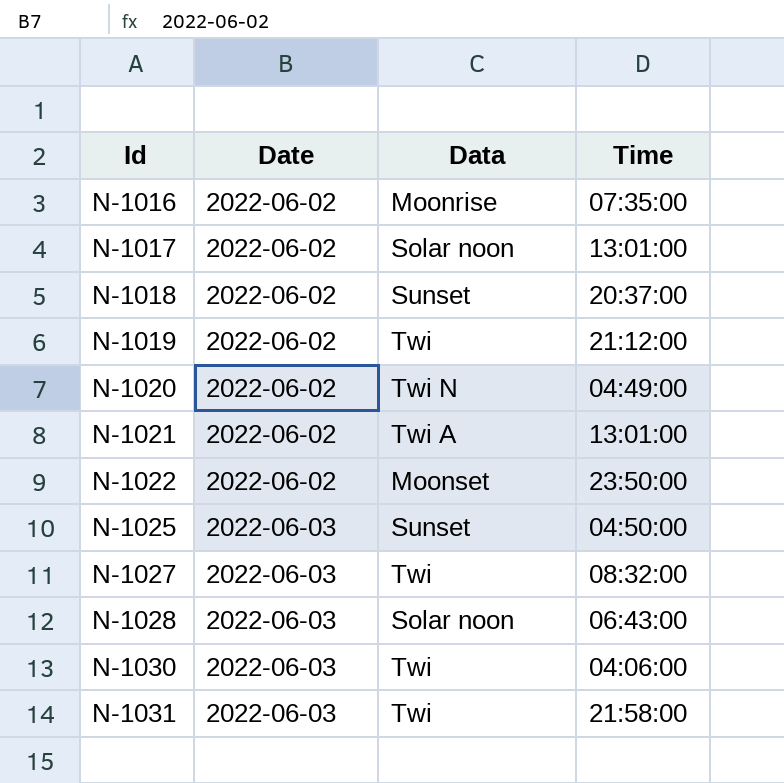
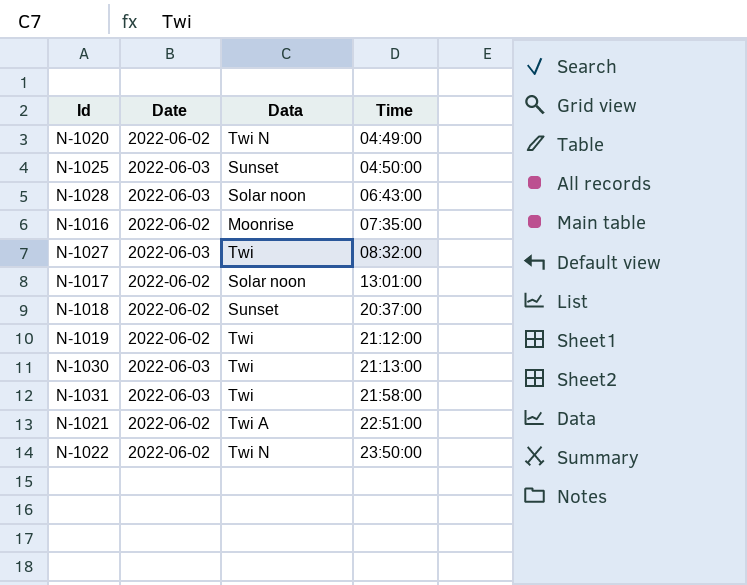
row order: Id ascending -> Time ascending
N-1030 | Time: 04:06:00 -> 21:13:00
N-1021 | Time: 13:01:00 -> 22:51:00
N-1022 | Data: Moonset -> Twi N

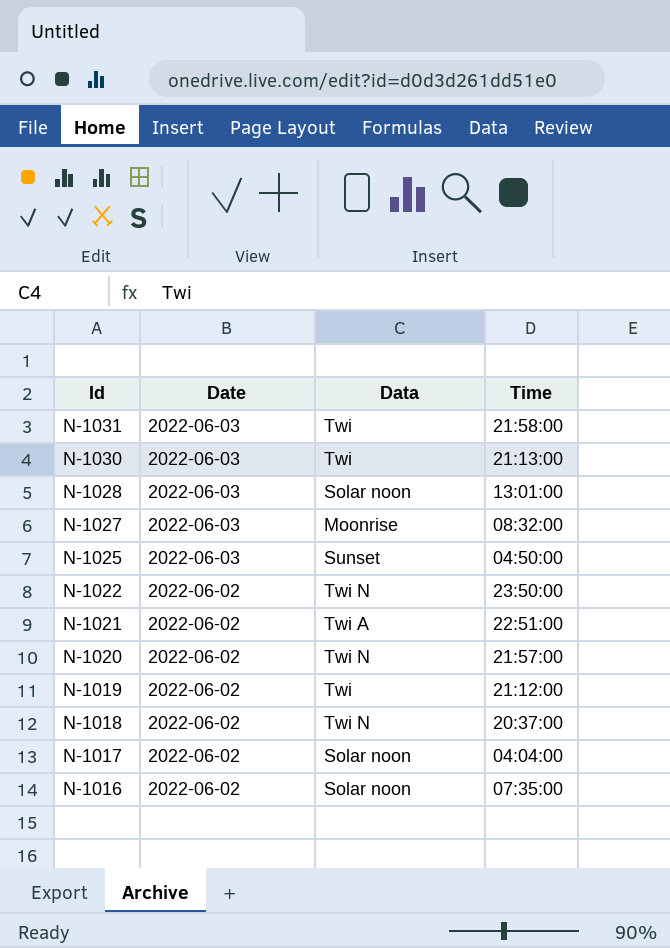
row order: Time ascending -> Id descending
N-1028 | Time: 06:43:00 -> 13:01:00
N-1027 | Data: Twi -> Moonrise
N-1020 | Time: 04:49:00 -> 21:57:00
N-1018 | Data: Sunset -> Twi N
N-1017 | Time: 13:01:00 -> 04:04:00
N-1016 | Data: Moonrise -> Solar noon

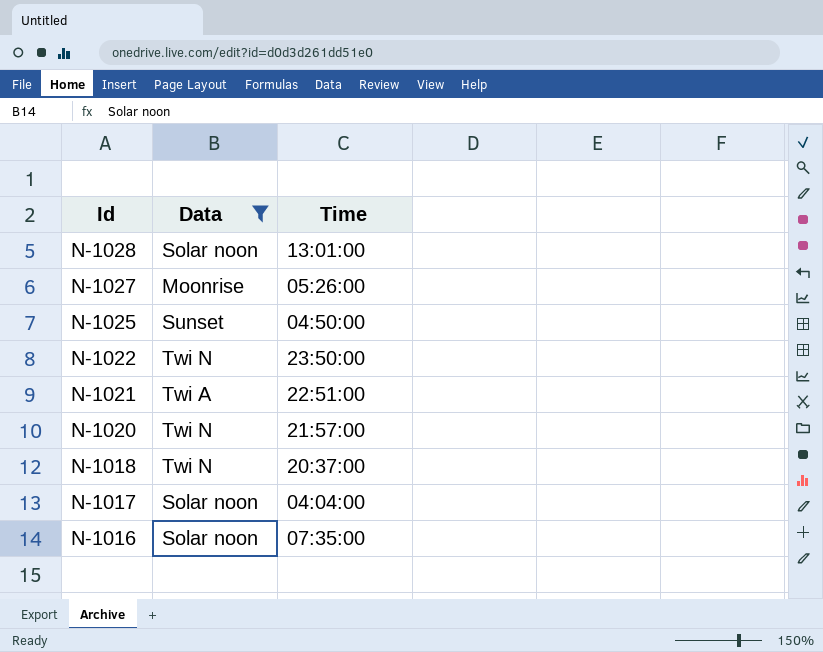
filter: none -> Data != Twi
column Date | position: 2 -> none
N-1027 | Time: 08:32:00 -> 05:26:00

